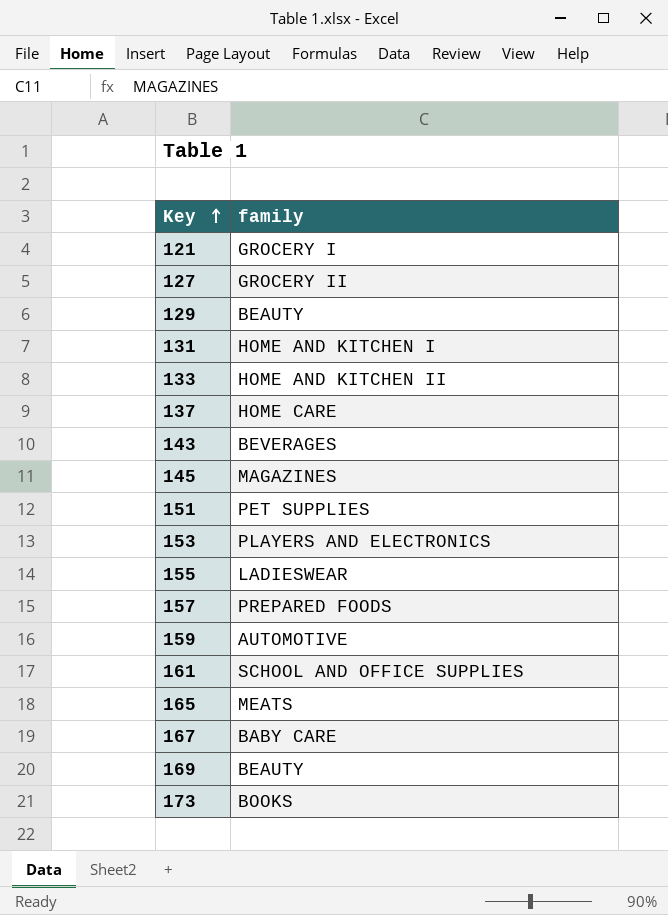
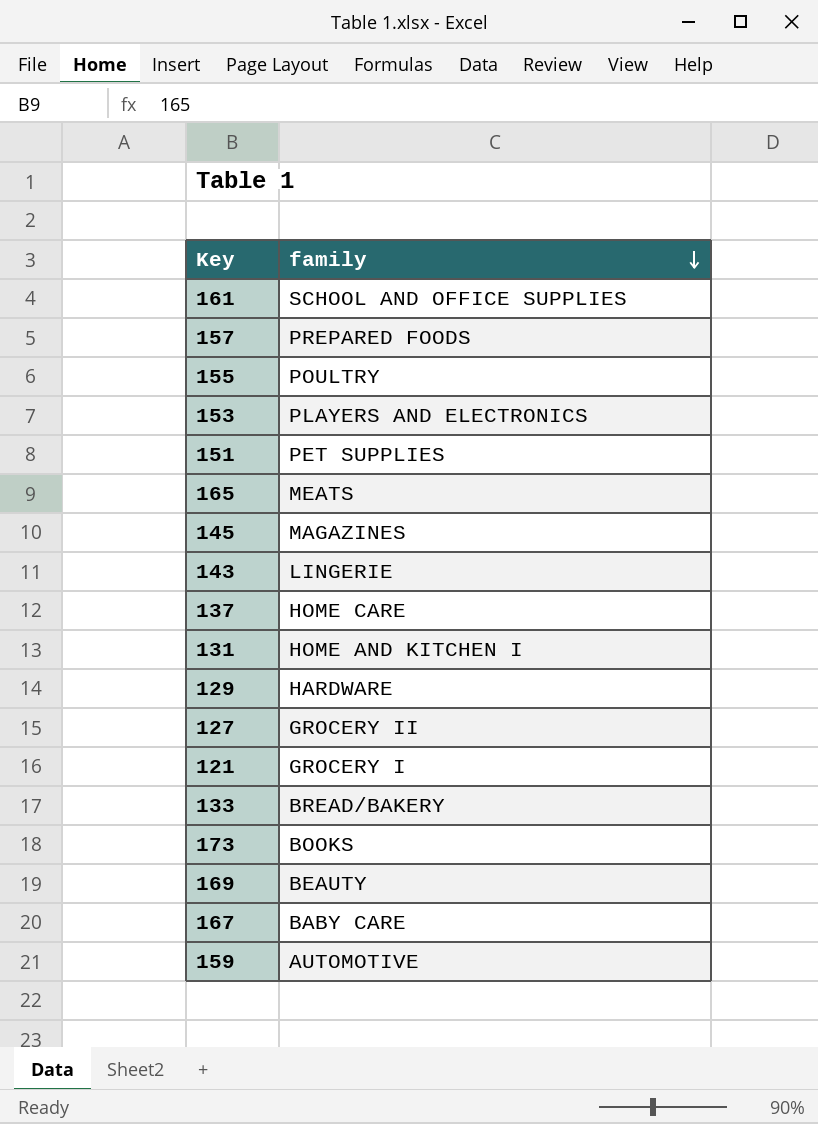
row order: Key ascending -> family descending
155 | family: LADIESWEAR -> POULTRY
143 | family: BEVERAGES -> LINGERIE
129 | family: BEAUTY -> HARDWARE
133 | family: HOME AND KITCHEN II -> BREAD/BAKERY

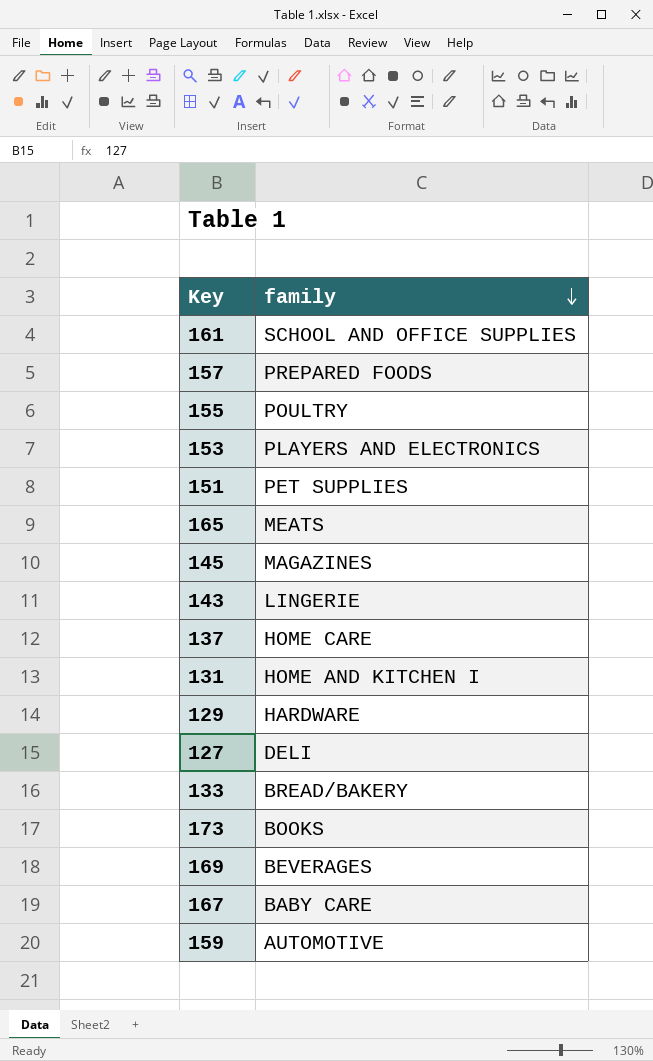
row 121: GROCERY I -> none
127 | family: GROCERY II -> DELI
169 | family: BEAUTY -> BEVERAGES

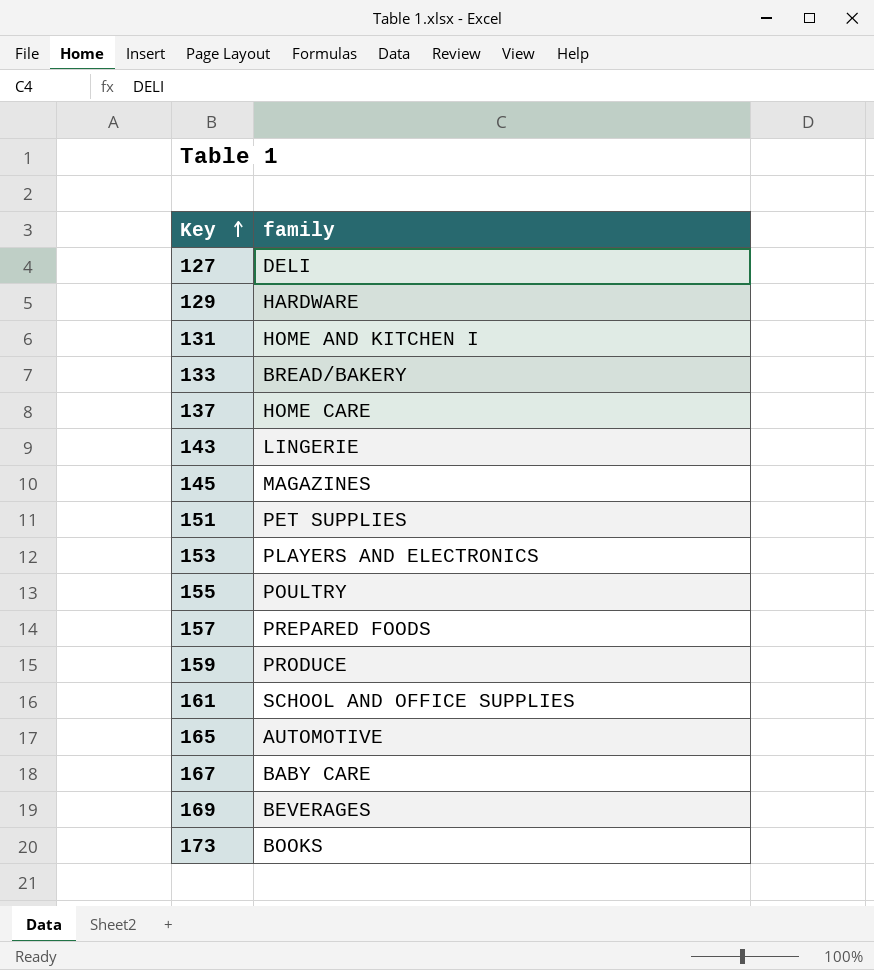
row order: family descending -> Key ascending
159 | family: AUTOMOTIVE -> PRODUCE
165 | family: MEATS -> AUTOMOTIVE

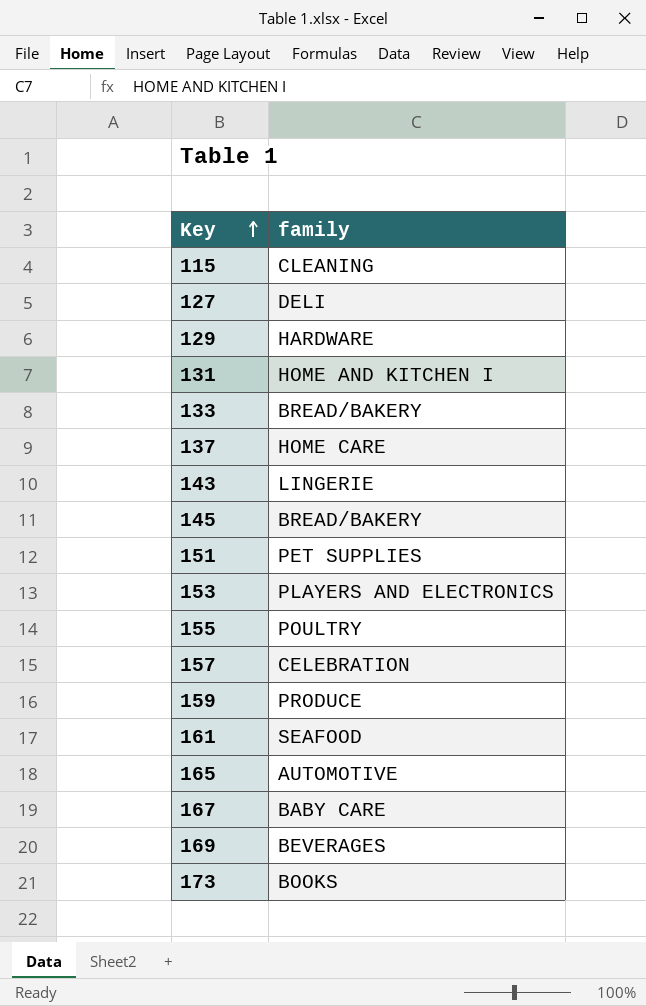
row 115: none -> CLEANING
145 | family: MAGAZINES -> BREAD/BAKERY
157 | family: PREPARED FOODS -> CELEBRATION
161 | family: SCHOOL AND OFFICE SUPPLIES -> SEAFOOD

